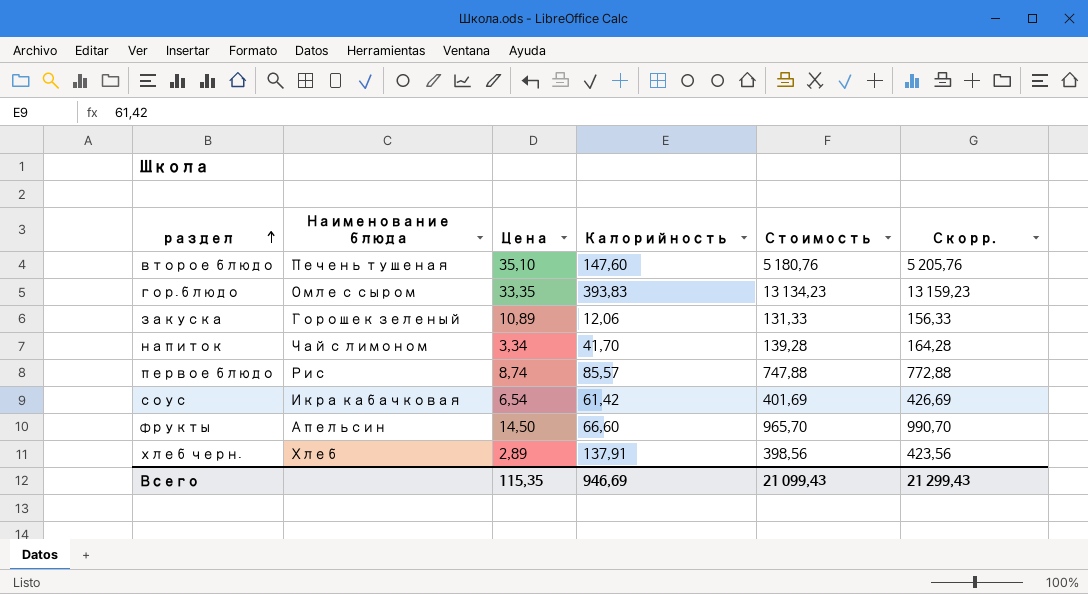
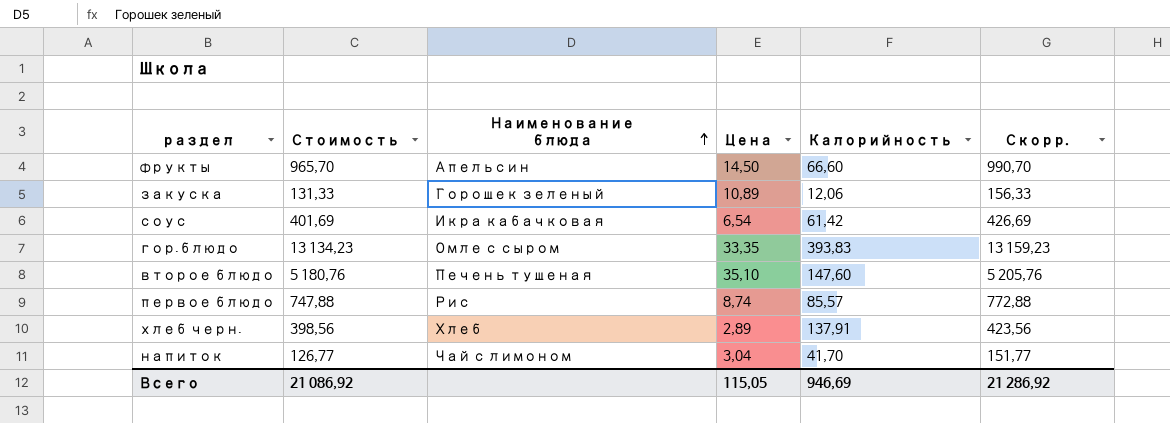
row order: раздел ascending -> Наименование блюда ascending
column Стоимость | position: 5 -> 2
напиток | Стоимость: 139,28 -> 126,77
напиток | Цена: 3,34 -> 3,04
напиток | Скорр.: 164,28 -> 151,77
Всего | Стоимость: 21 099,43 -> 21 086,92
Всего | Цена: 115,35 -> 115,05
Всего | Скорр.: 21 299,43 -> 21 286,92

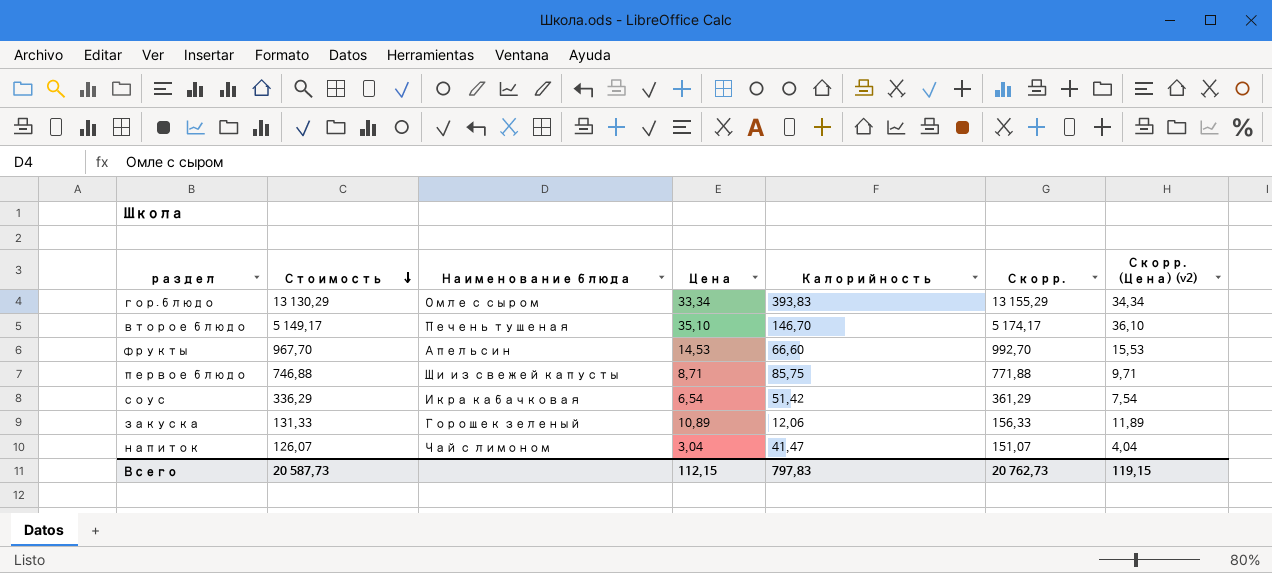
row order: Наименование блюда ascending -> Стоимость descending
column Скорр. (Цена) (v2) | formula: none -> [Цена] + 1
row хлеб черн.: 398,56 | Хлеб | 2,89 | 137,91 | 423,56 -> none
гор.блюдо | Стоимость: 13 134,23 -> 13 130,29
гор.блюдо | Цена: 33,35 -> 33,34
гор.блюдо | Скорр.: 13 159,23 -> 13 155,29
второе блюдо | Стоимость: 5 180,76 -> 5 149,17
второе блюдо | Калорийность: 147,60 -> 146,70
второе блюдо | Скорр.: 5 205,76 -> 5 174,17
фрукты | Стоимость: 965,70 -> 967,70
фрукты | Цена: 14,50 -> 14,53
фрукты | Скорр.: 990,70 -> 992,70
первое блюдо | Стоимость: 747,88 -> 746,88
первое блюдо | Наименование блюда: Рис -> Щи из свежей капусты
первое блюдо | Цена: 8,74 -> 8,71
первое блюдо | Калорийность: 85,57 -> 85,75
первое блюдо | Скорр.: 772,88 -> 771,88
соус | Стоимость: 401,69 -> 336,29
соус | Калорийность: 61,42 -> 51,42
соус | Скорр.: 426,69 -> 361,29
напиток | Стоимость: 126,77 -> 126,07
напиток | Калорийность: 41,70 -> 41,47
напиток | Скорр.: 151,77 -> 151,07
Всего | Стоимость: 21 086,92 -> 20 587,73
Всего | Цена: 115,05 -> 112,15
Всего | Калорийность: 946,69 -> 797,83
Всего | Скорр.: 21 286,92 -> 20 762,73

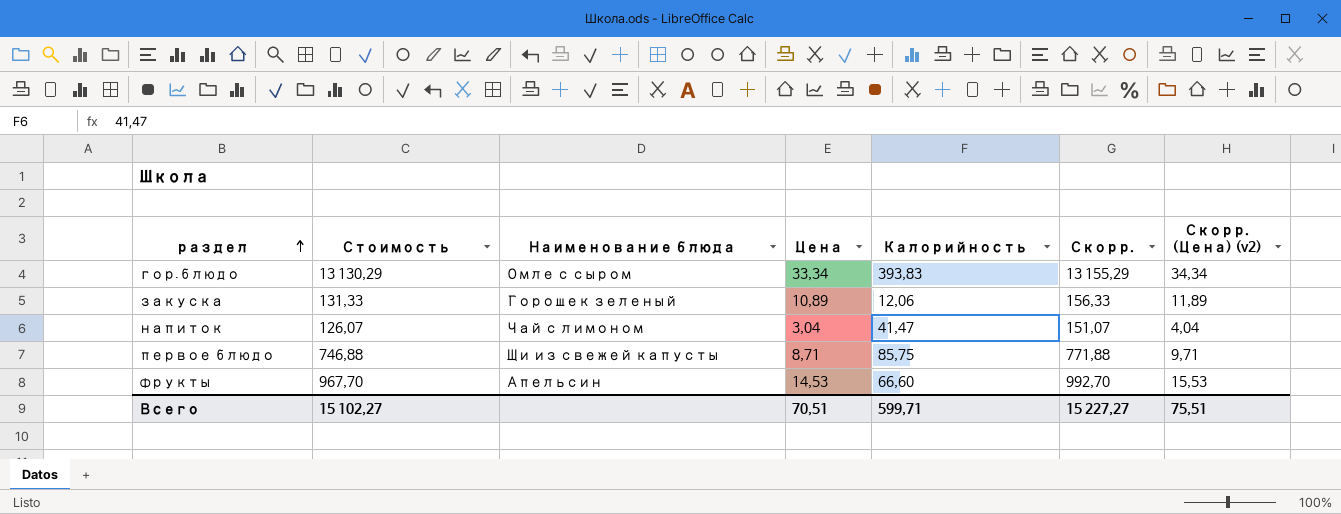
row order: Стоимость descending -> раздел ascending
row второе блюдо: 5 149,17 | Печень тушеная | 35,10 | 146,70 | 5 174,17 | 36,10 -> none
row соус: 336,29 | Икра кабачковая | 6,54 | 51,42 | 361,29 | 7,54 -> none
Всего | Стоимость: 20 587,73 -> 15 102,27
Всего | Цена: 112,15 -> 70,51
Всего | Калорийность: 797,83 -> 599,71
Всего | Скорр.: 20 762,73 -> 15 227,27
Всего | Скорр. (Цена) (v2): 119,15 -> 75,51

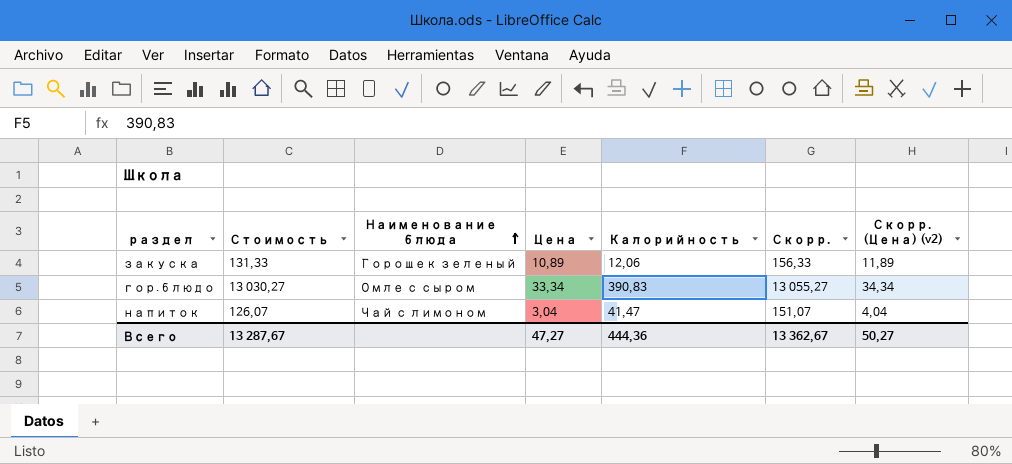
row order: раздел ascending -> Наименование блюда ascending
row первое блюдо: 746,88 | Щи из свежей капусты | 8,71 | 85,75 | 771,88 | 9,71 -> none
row фрукты: 967,70 | Апельсин | 14,53 | 66,60 | 992,70 | 15,53 -> none
гор.блюдо | Стоимость: 13 130,29 -> 13 030,27
гор.блюдо | Калорийность: 393,83 -> 390,83
гор.блюдо | Скорр.: 13 155,29 -> 13 055,27
Всего | Стоимость: 15 102,27 -> 13 287,67
Всего | Цена: 70,51 -> 47,27
Всего | Калорийность: 599,71 -> 444,36
Всего | Скорр.: 15 227,27 -> 13 362,67
Всего | Скорр. (Цена) (v2): 75,51 -> 50,27

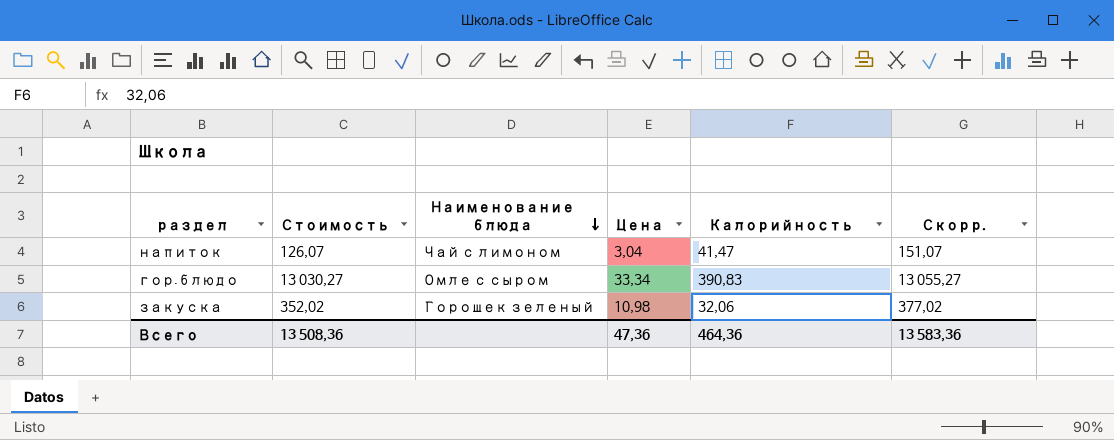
row order: Наименование блюда ascending -> Наименование блюда descending
column Скорр. (Цена) (v2) | formula: [Цена] + 1 -> none
закуска | Стоимость: 131,33 -> 352,02
закуска | Цена: 10,89 -> 10,98
закуска | Калорийность: 12,06 -> 32,06
закуска | Скорр.: 156,33 -> 377,02
Всего | Стоимость: 13 287,67 -> 13 508,36
Всего | Цена: 47,27 -> 47,36
Всего | Калорийность: 444,36 -> 464,36
Всего | Скорр.: 13 362,67 -> 13 583,36

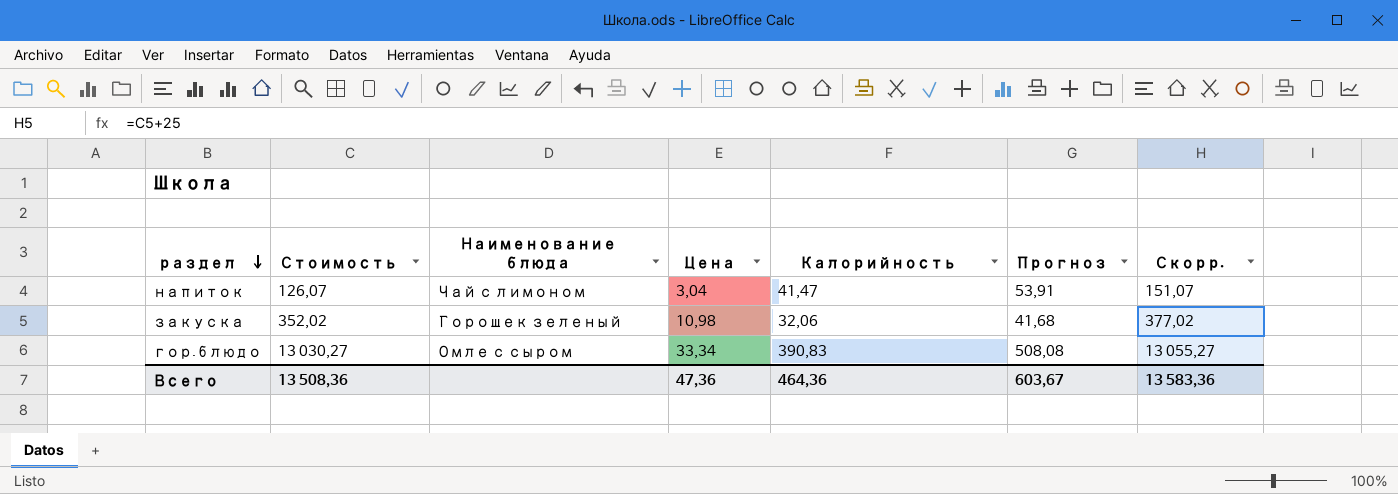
row order: Наименование блюда descending -> раздел descending
column Прогноз | formula: none -> [Калорийность] * 1,3

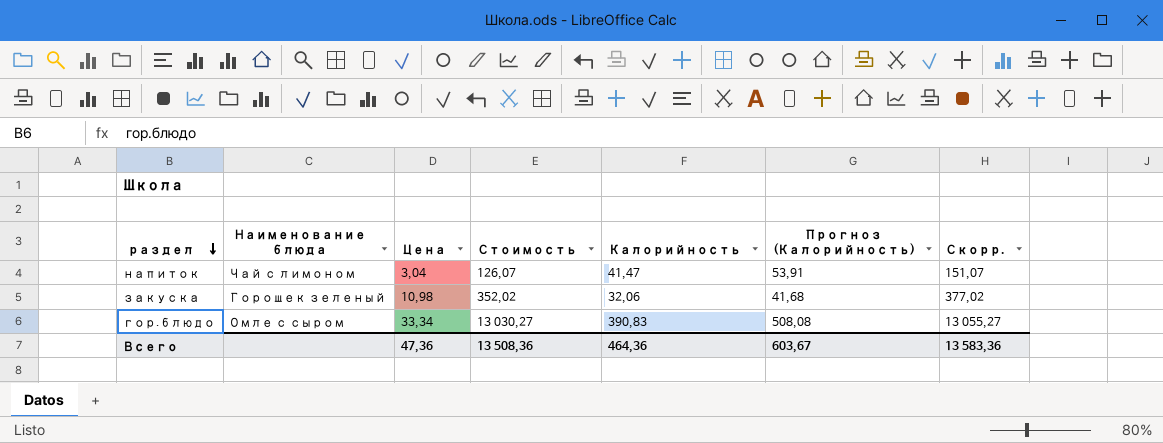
column Стоимость | position: 2 -> 4
column name: Прогноз -> Прогноз (Калорийность)

